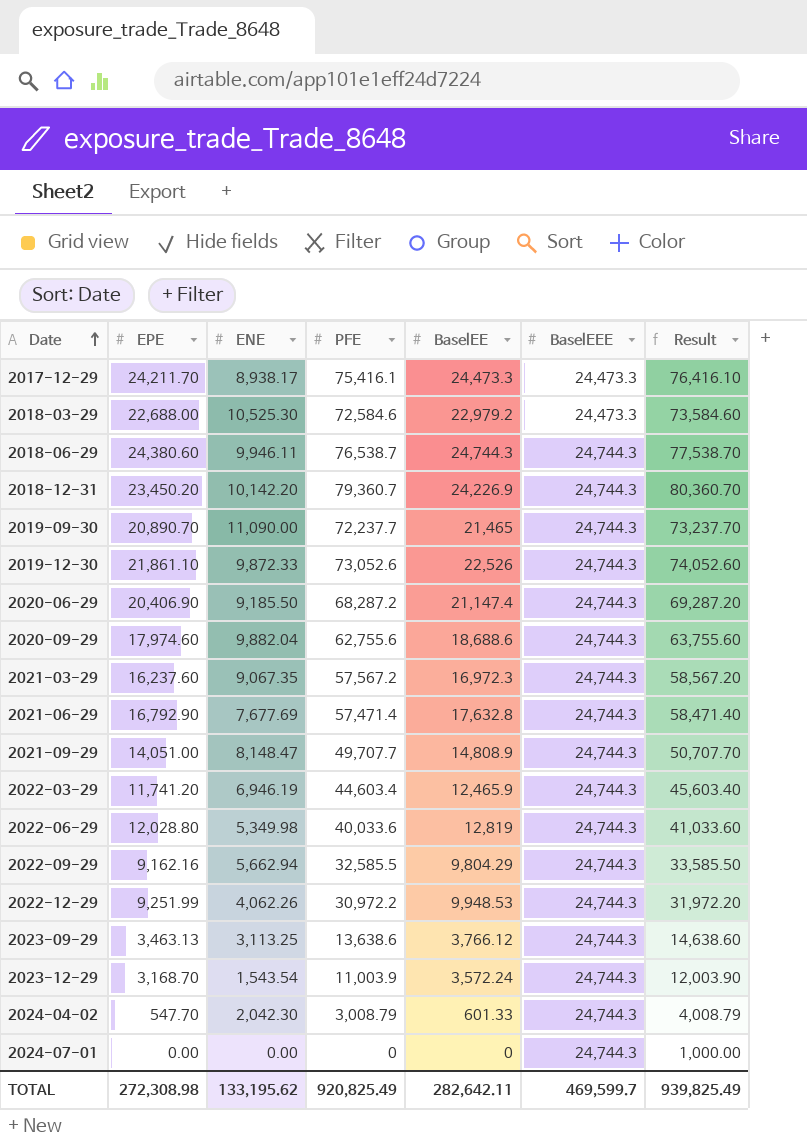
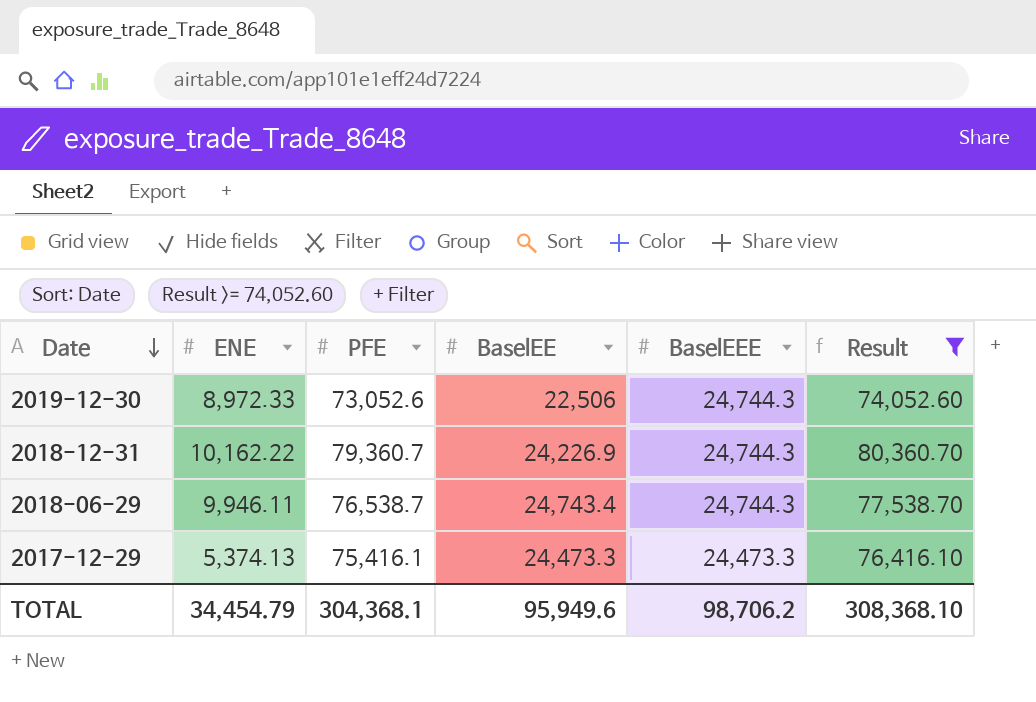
filter: none -> Result >= 74,052.60
row order: Date ascending -> Date descending
column EPE | position: 2 -> none
2019-12-30 | ENE: 9,872.33 -> 8,972.33
2019-12-30 | BaselEE: 22,526 -> 22,506
2018-12-31 | ENE: 10,142.20 -> 10,162.22
2018-06-29 | BaselEE: 24,744.3 -> 24,743.4
2017-12-29 | ENE: 8,938.17 -> 5,374.13
TOTAL | ENE: 133,195.62 -> 34,454.79
TOTAL | PFE: 920,825.49 -> 304,368.1
TOTAL | BaselEE: 282,642.11 -> 95,949.6
TOTAL | BaselEEE: 469,599.7 -> 98,706.2
TOTAL | Result: 939,825.49 -> 308,368.10

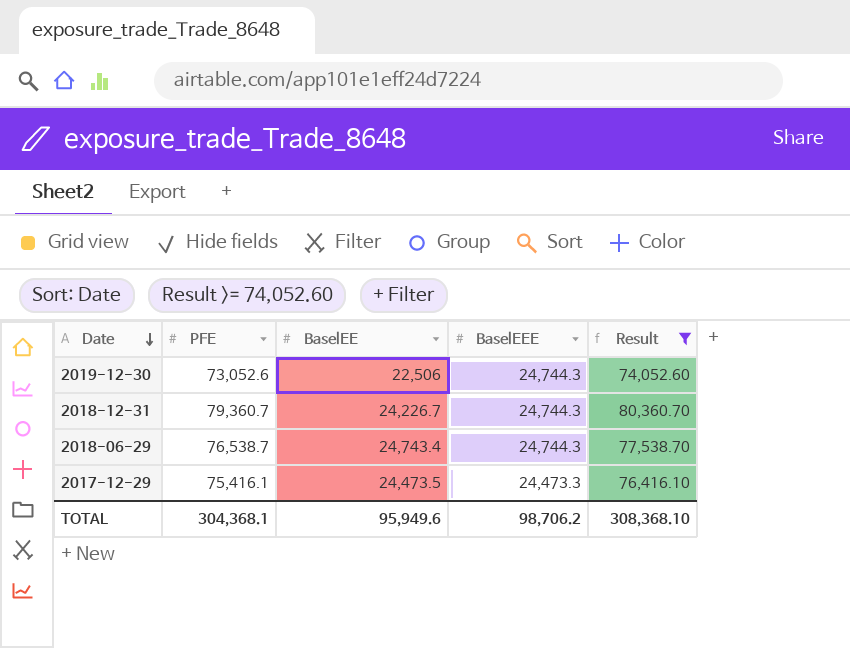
column ENE | position: 2 -> none
2018-12-31 | BaselEE: 24,226.9 -> 24,226.7
2017-12-29 | BaselEE: 24,473.3 -> 24,473.5

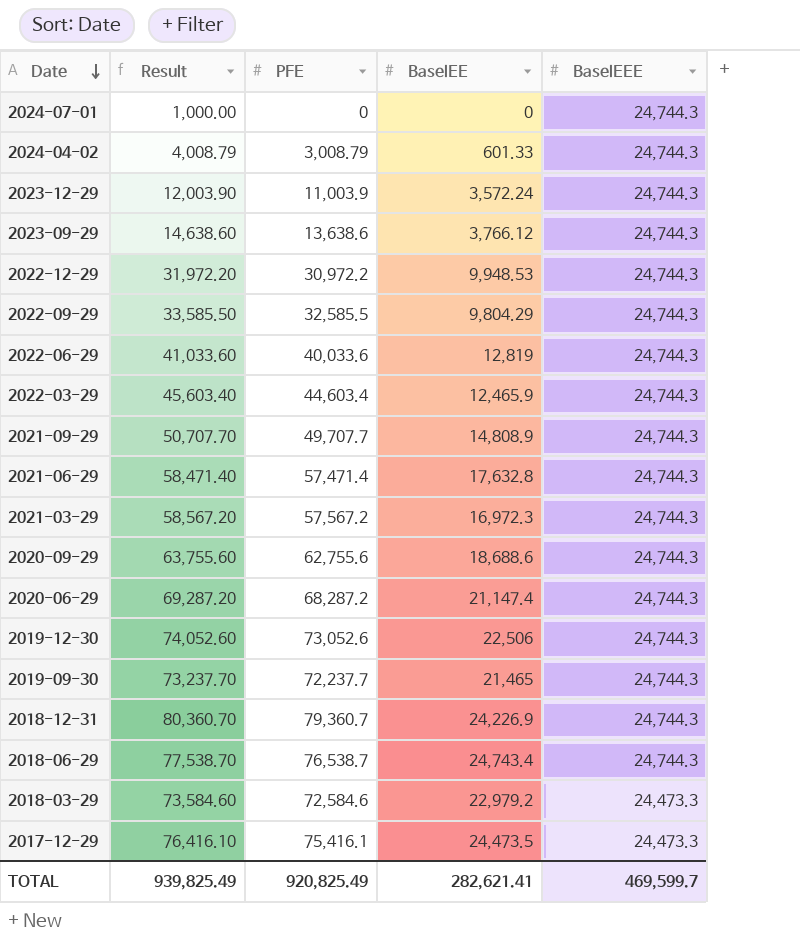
filter: Result >= 74,052.60 -> none
column Result | position: 5 -> 2
2018-12-31 | BaselEE: 24,226.7 -> 24,226.9
TOTAL | Result: 308,368.10 -> 939,825.49
TOTAL | PFE: 304,368.1 -> 920,825.49
TOTAL | BaselEE: 95,949.6 -> 282,621.41
TOTAL | BaselEEE: 98,706.2 -> 469,599.7

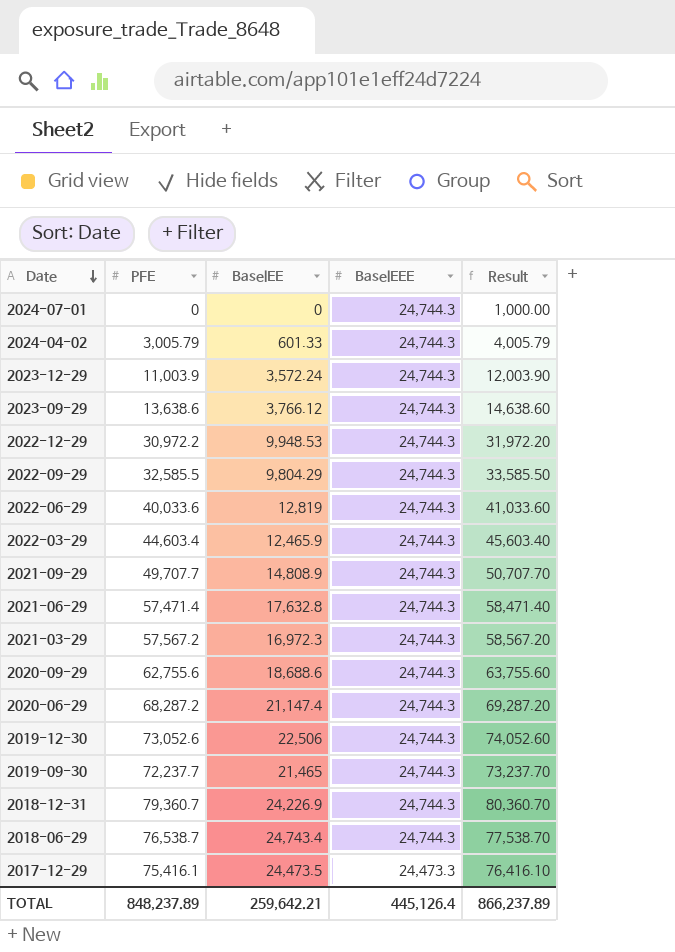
column Result | position: 2 -> 5
row 2018-03-29: 73,584.60 | 72,584.6 | 22,979.2 | 24,473.3 -> none
2024-04-02 | PFE: 3,008.79 -> 3,005.79
2024-04-02 | Result: 4,008.79 -> 4,005.79
TOTAL | PFE: 920,825.49 -> 848,237.89
TOTAL | BaselEE: 282,621.41 -> 259,642.21
TOTAL | BaselEEE: 469,599.7 -> 445,126.4
TOTAL | Result: 939,825.49 -> 866,237.89

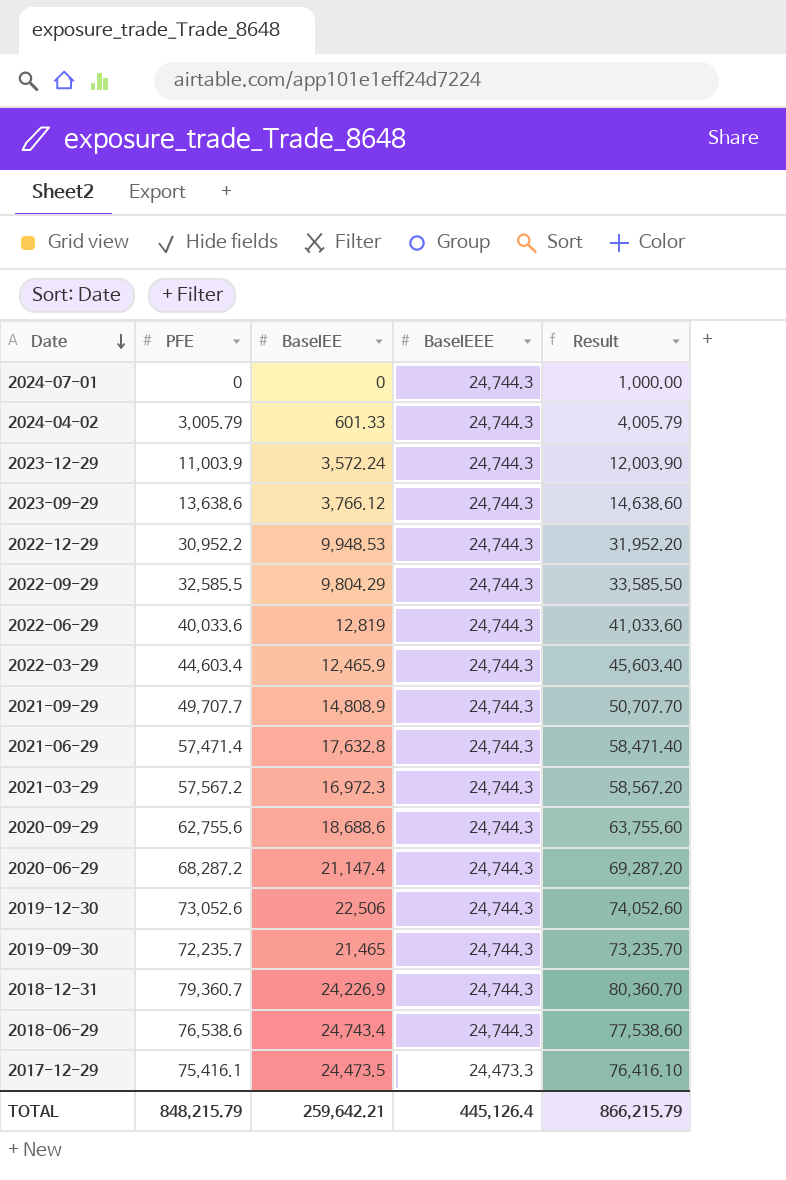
2022-12-29 | PFE: 30,972.2 -> 30,952.2
2022-12-29 | Result: 31,972.20 -> 31,952.20
2019-09-30 | PFE: 72,237.7 -> 72,235.7
2019-09-30 | Result: 73,237.70 -> 73,235.70
2018-06-29 | PFE: 76,538.7 -> 76,538.6
2018-06-29 | Result: 77,538.70 -> 77,538.60
TOTAL | PFE: 848,237.89 -> 848,215.79
TOTAL | Result: 866,237.89 -> 866,215.79

